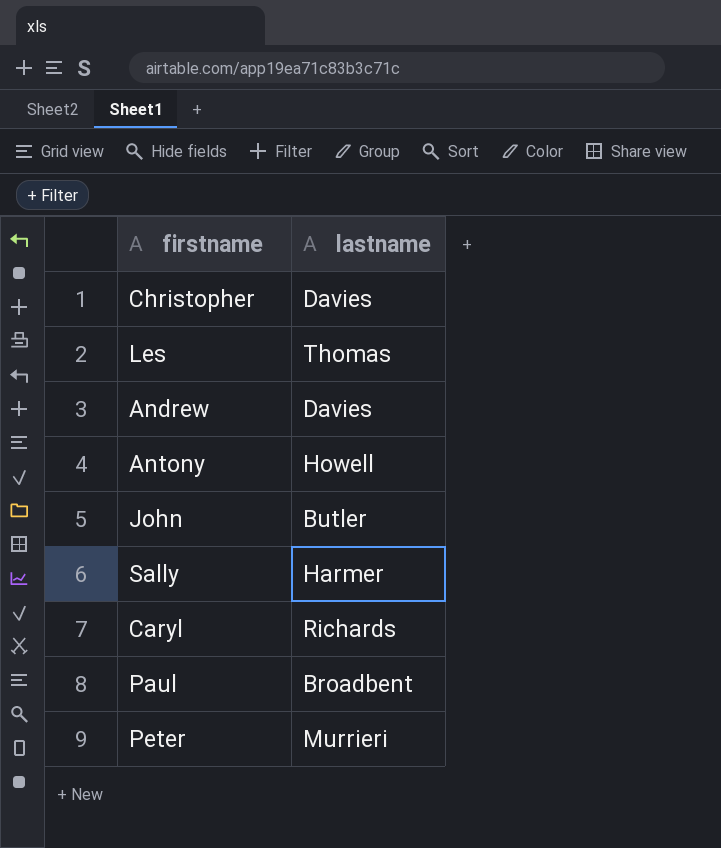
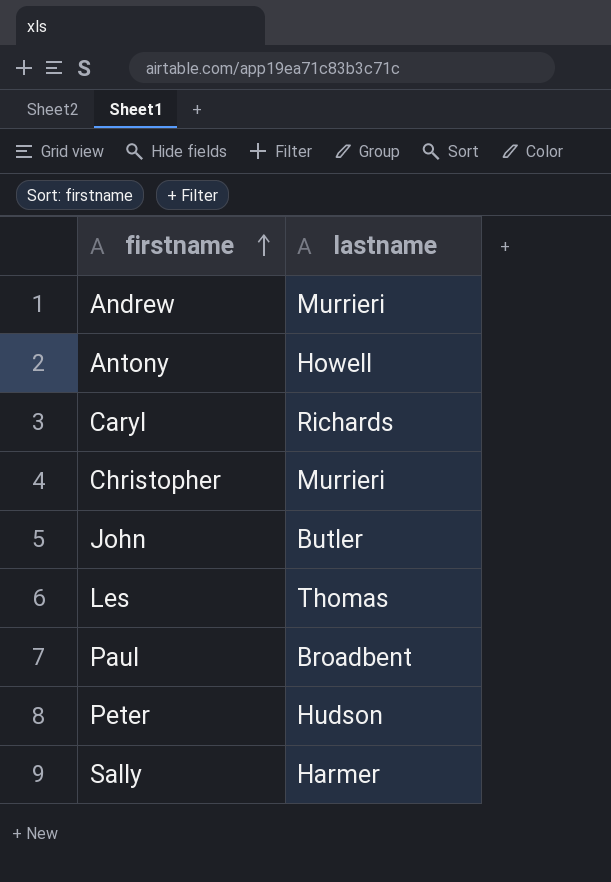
row order: none -> firstname ascending
Andrew | lastname: Davies -> Murrieri
Christopher | lastname: Davies -> Murrieri
Peter | lastname: Murrieri -> Hudson

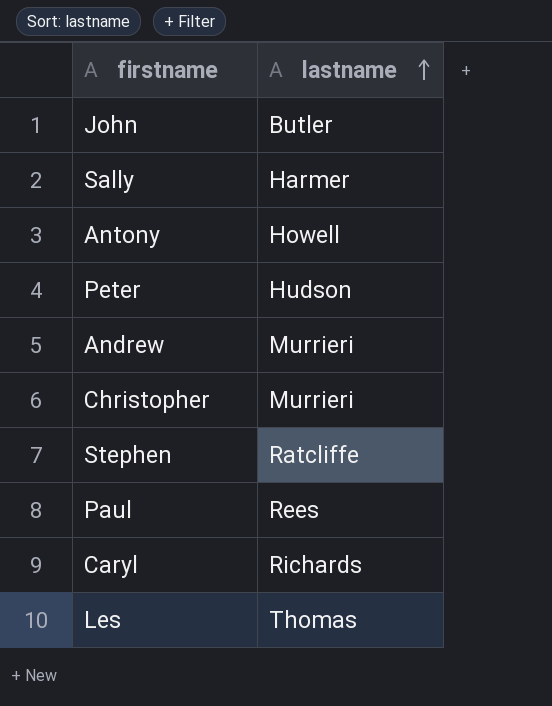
row order: firstname ascending -> lastname ascending
row Stephen: none -> Ratcliffe
Paul | lastname: Broadbent -> Rees

